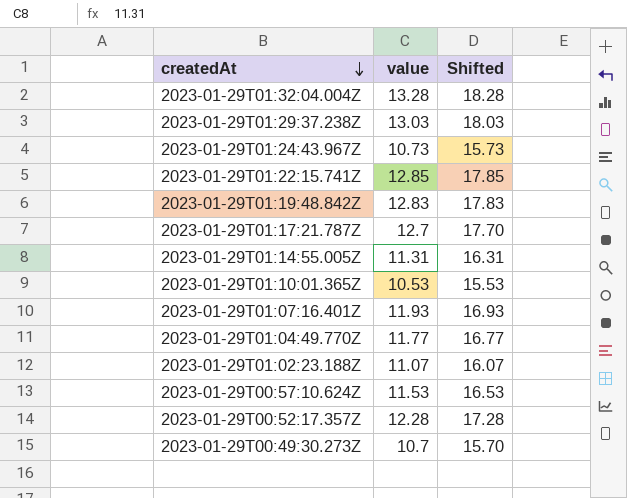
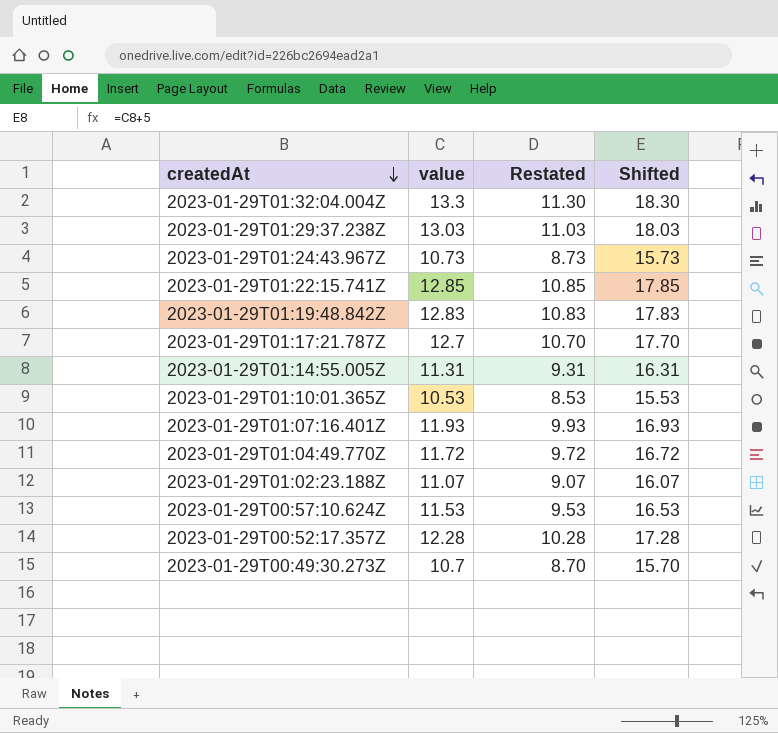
column Restated | formula: none -> [value] - 2
2023-01-29T01:32:04.004Z | value: 13.28 -> 13.3
2023-01-29T01:32:04.004Z | Shifted: 18.28 -> 18.30
2023-01-29T01:04:49.770Z | value: 11.77 -> 11.72
2023-01-29T01:04:49.770Z | Shifted: 16.77 -> 16.72

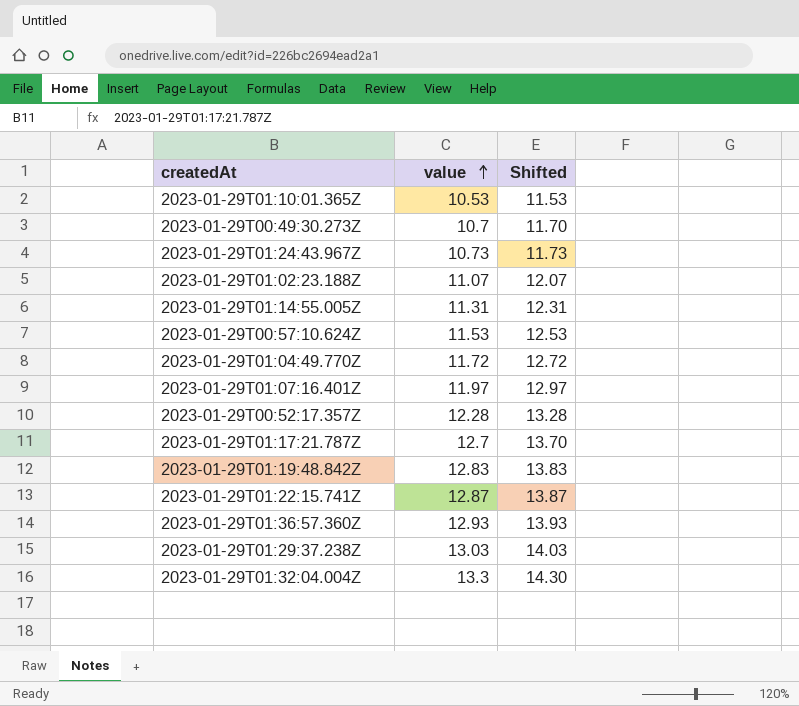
row order: createdAt descending -> value ascending
column Restated | formula: [value] - 2 -> none
column Shifted | formula: [value] + 5 -> [value] + 1
2023-01-29T01:07:16.401Z | value: 11.93 -> 11.97
2023-01-29T01:22:15.741Z | value: 12.85 -> 12.87
row 2023-01-29T01:36:57.360Z: none -> 12.93 | 13.93

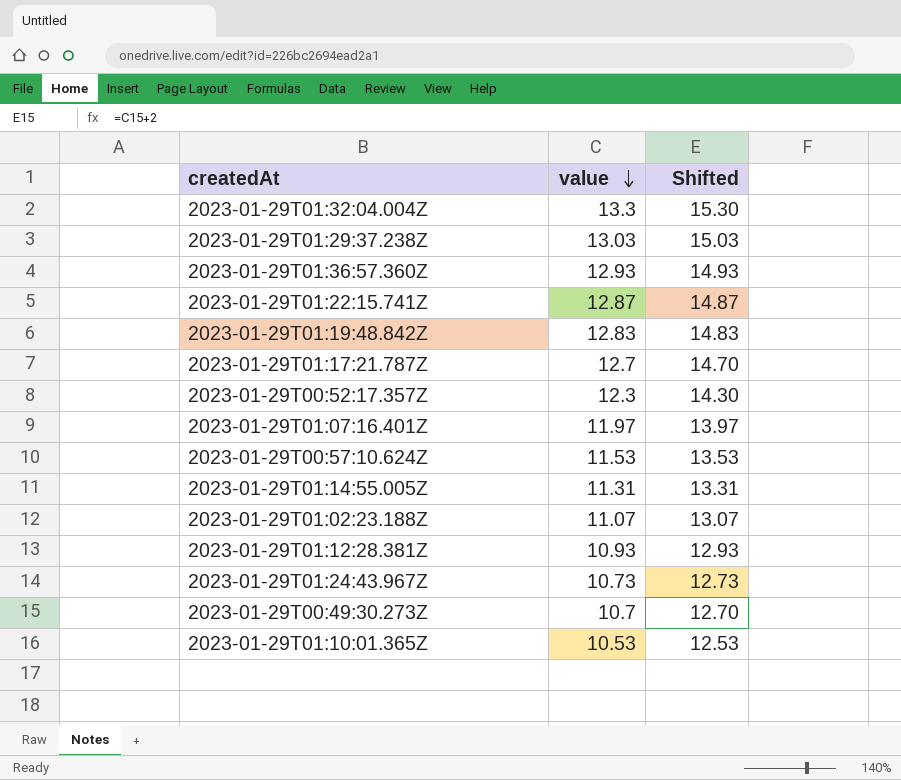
row order: value ascending -> value descending
column Shifted | formula: [value] + 1 -> [value] + 2
row 2023-01-29T01:04:49.770Z: 11.72 | 12.72 -> none
2023-01-29T00:52:17.357Z | value: 12.28 -> 12.3
row 2023-01-29T01:12:28.381Z: none -> 10.93 | 12.93

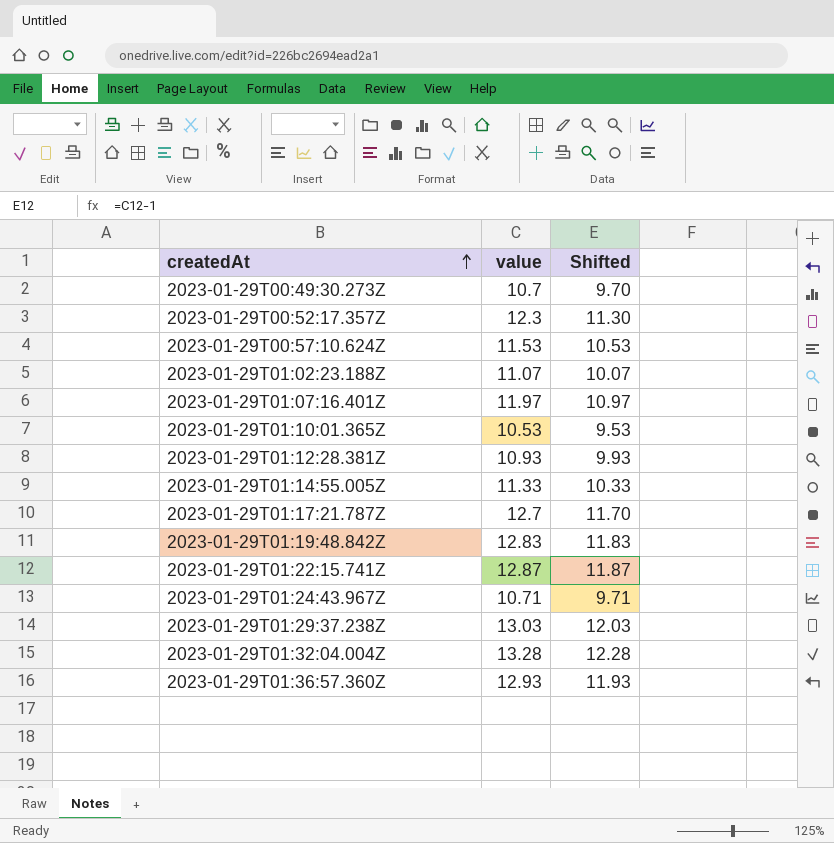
row order: value descending -> createdAt ascending
column Shifted | formula: [value] + 2 -> [value] - 1
2023-01-29T01:14:55.005Z | value: 11.31 -> 11.33
2023-01-29T01:24:43.967Z | value: 10.73 -> 10.71
2023-01-29T01:32:04.004Z | value: 13.3 -> 13.28

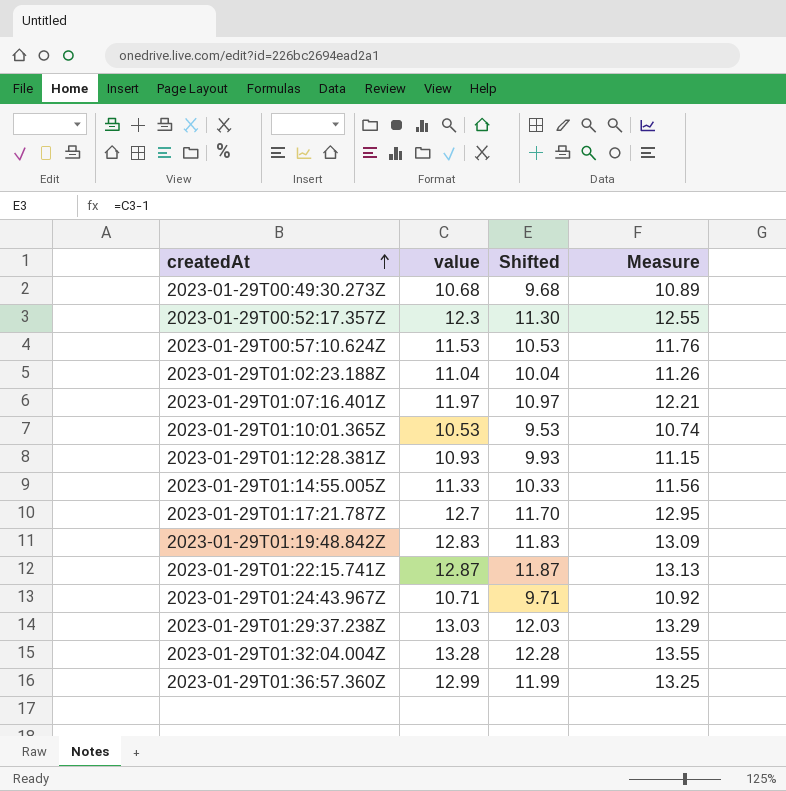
column Measure | formula: none -> [value] * 1.02
2023-01-29T00:49:30.273Z | value: 10.7 -> 10.68
2023-01-29T00:49:30.273Z | Shifted: 9.70 -> 9.68
2023-01-29T01:02:23.188Z | value: 11.07 -> 11.04
2023-01-29T01:02:23.188Z | Shifted: 10.07 -> 10.04
2023-01-29T01:36:57.360Z | value: 12.93 -> 12.99
2023-01-29T01:36:57.360Z | Shifted: 11.93 -> 11.99

